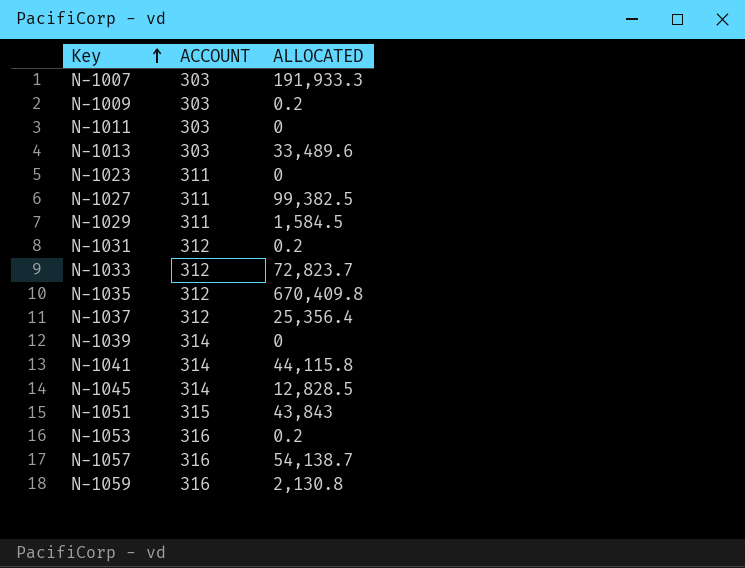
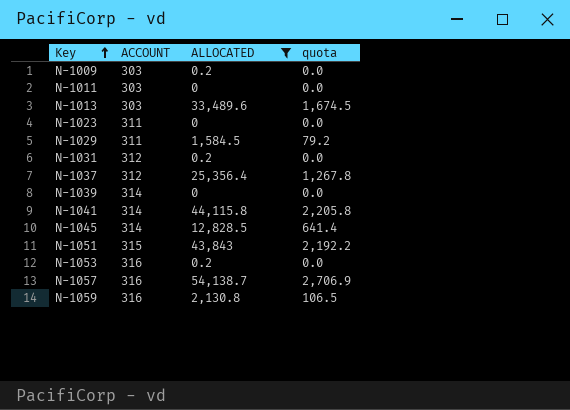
filter: none -> ALLOCATED <= 54,138.7
column quota | formula: none -> [ALLOCATED] * 0.05

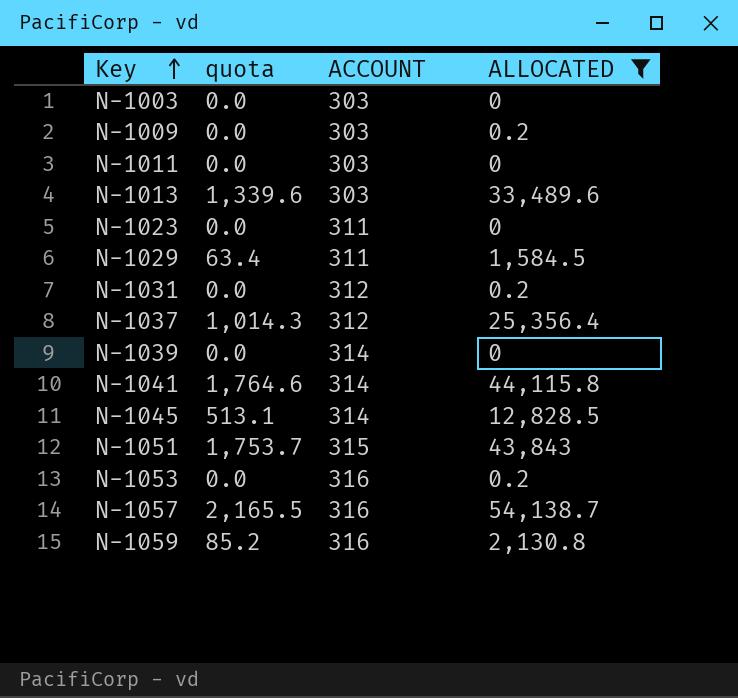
column quota | formula: [ALLOCATED] * 0.05 -> [ALLOCATED] * 0.04
column quota | position: 4 -> 2
row N-1003: none -> 0.0 | 303 | 0

